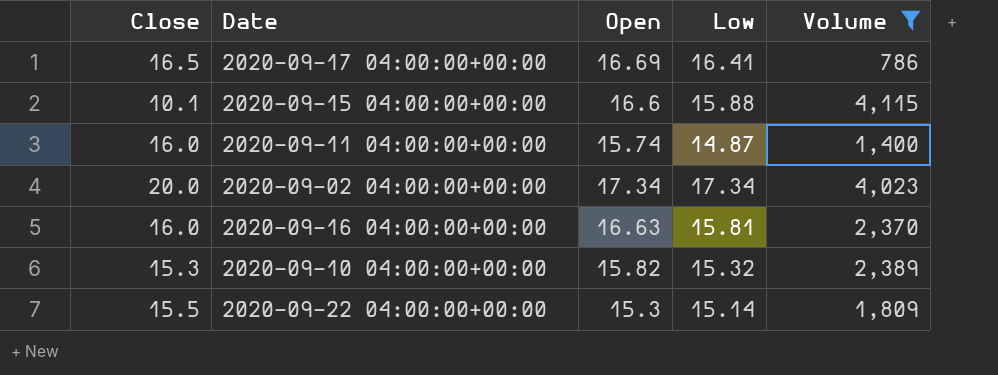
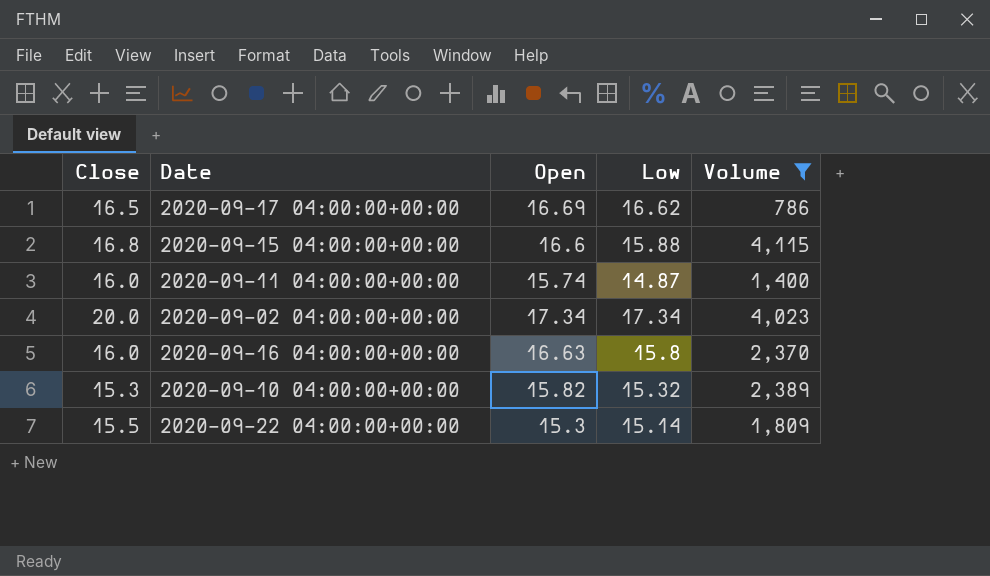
2020-09-17 04:00:00+00:00 | Low: 16.41 -> 16.62
2020-09-15 04:00:00+00:00 | Close: 10.1 -> 16.8
2020-09-16 04:00:00+00:00 | Low: 15.81 -> 15.8

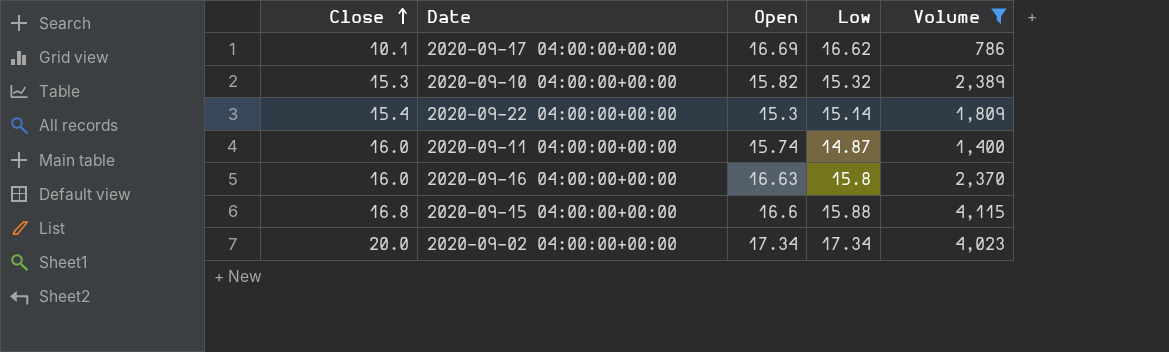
row order: none -> Close ascending
2020-09-17 04:00:00+00:00 | Close: 16.5 -> 10.1
2020-09-22 04:00:00+00:00 | Close: 15.5 -> 15.4

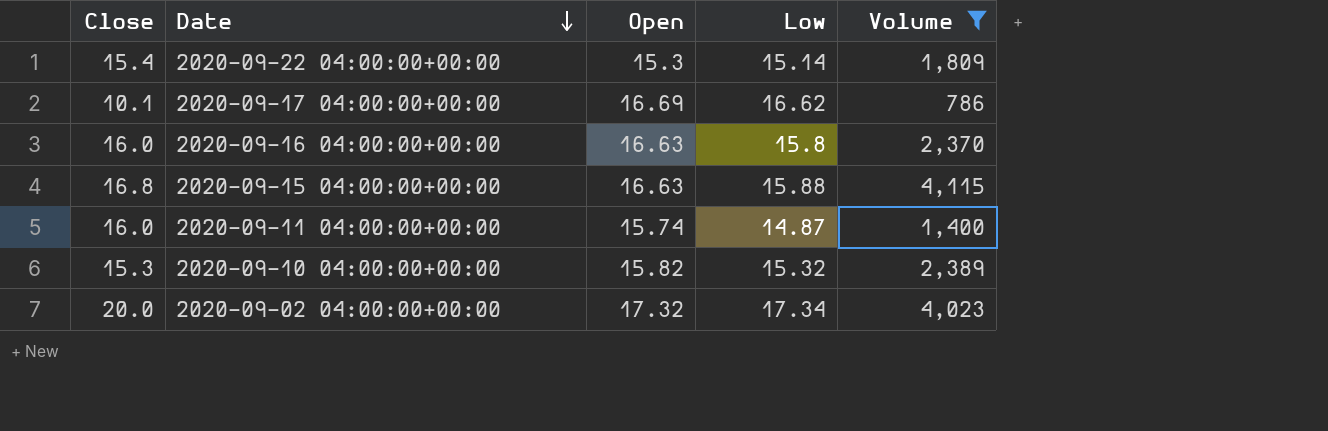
row order: Close ascending -> Date descending
2020-09-15 04:00:00+00:00 | Open: 16.6 -> 16.63
2020-09-02 04:00:00+00:00 | Open: 17.34 -> 17.32

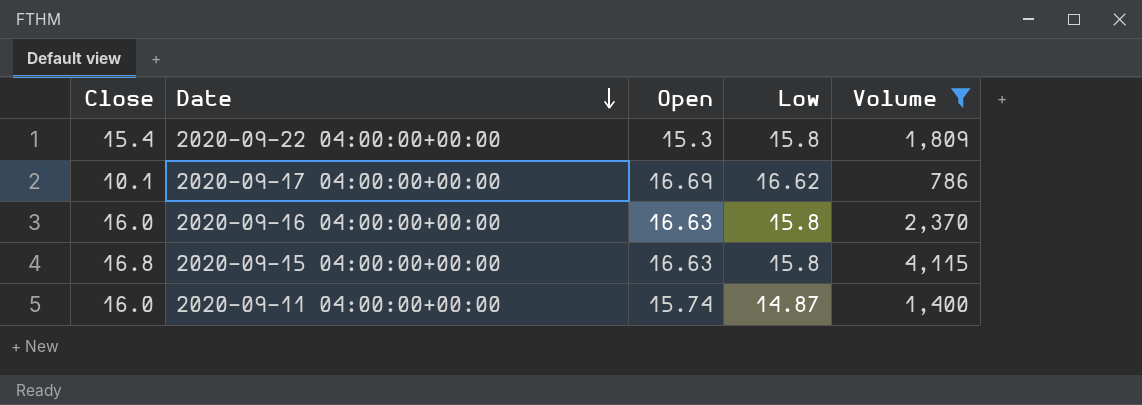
row 2020-09-10 04:00:00+00:00: 15.3 | 15.82 | 15.32 | 2,389 -> none
row 2020-09-02 04:00:00+00:00: 20.0 | 17.32 | 17.34 | 4,023 -> none
2020-09-22 04:00:00+00:00 | Low: 15.14 -> 15.8
2020-09-15 04:00:00+00:00 | Low: 15.88 -> 15.8

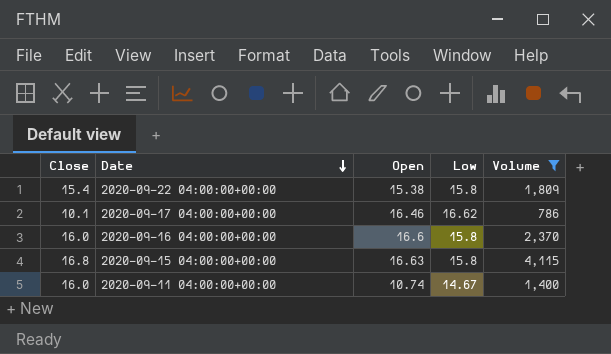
2020-09-22 04:00:00+00:00 | Open: 15.3 -> 15.38
2020-09-17 04:00:00+00:00 | Open: 16.69 -> 16.46
2020-09-16 04:00:00+00:00 | Open: 16.63 -> 16.6
2020-09-11 04:00:00+00:00 | Open: 15.74 -> 10.74
2020-09-11 04:00:00+00:00 | Low: 14.87 -> 14.67

